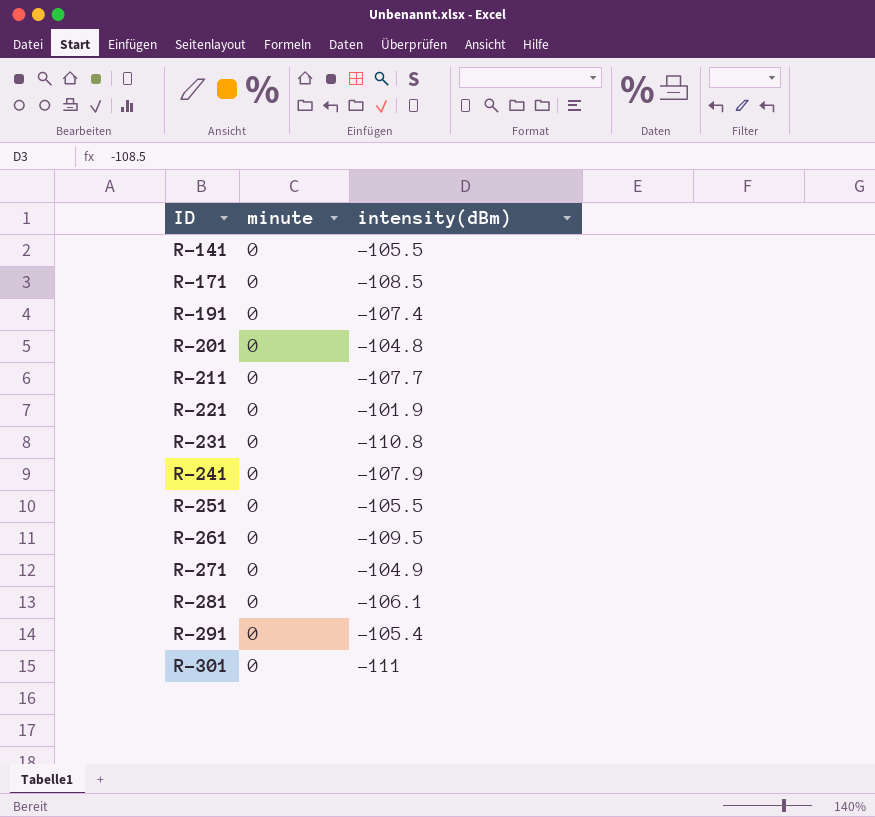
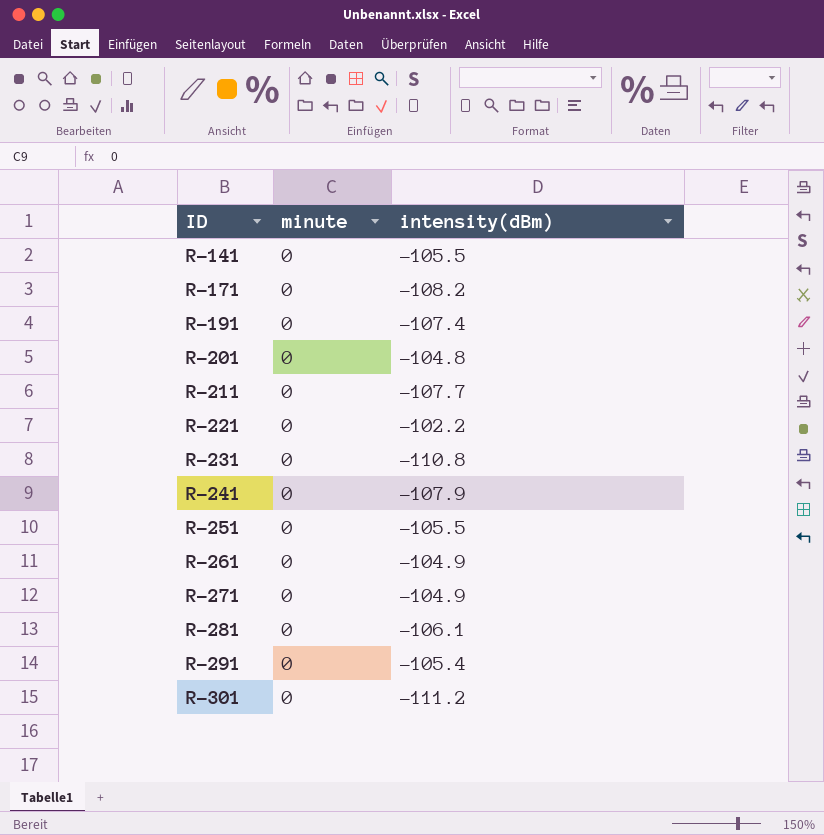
R-171 | intensity(dBm): -108.5 -> -108.2
R-221 | intensity(dBm): -101.9 -> -102.2
R-261 | intensity(dBm): -109.5 -> -104.9
R-301 | intensity(dBm): -111 -> -111.2

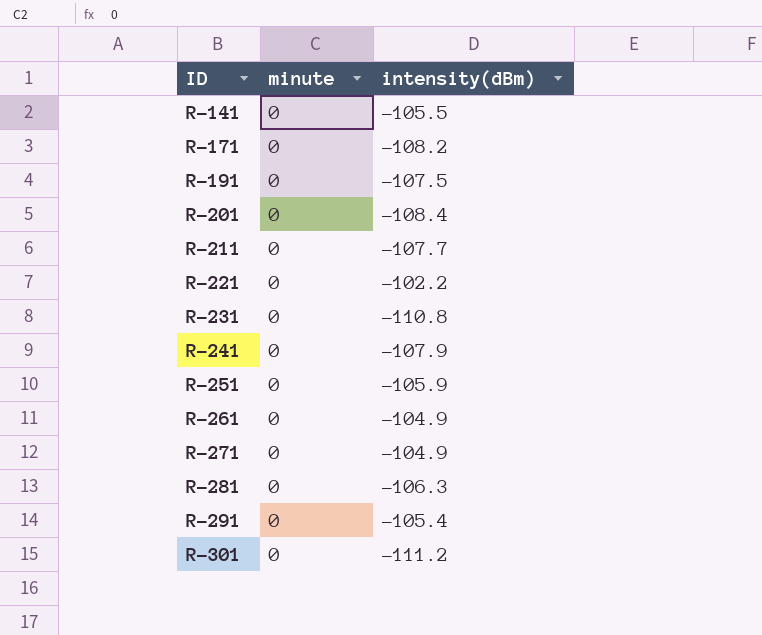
R-191 | intensity(dBm): -107.4 -> -107.5
R-201 | intensity(dBm): -104.8 -> -108.4
R-251 | intensity(dBm): -105.5 -> -105.9
R-281 | intensity(dBm): -106.1 -> -106.3

